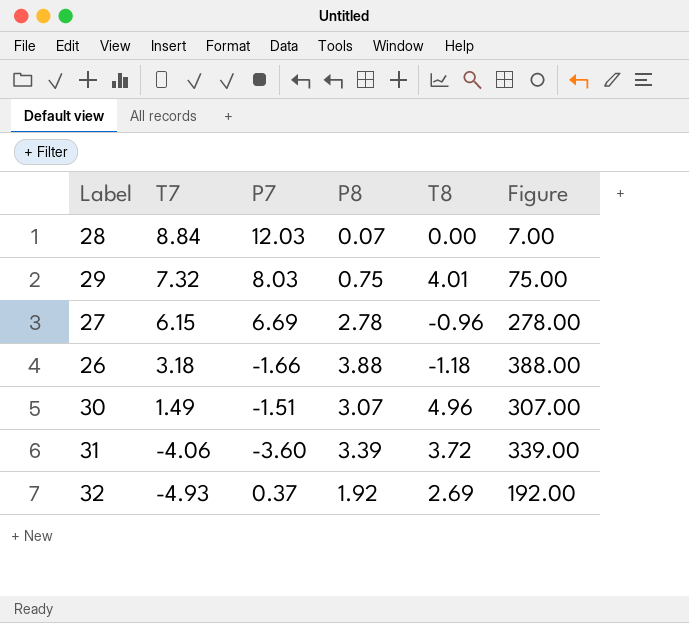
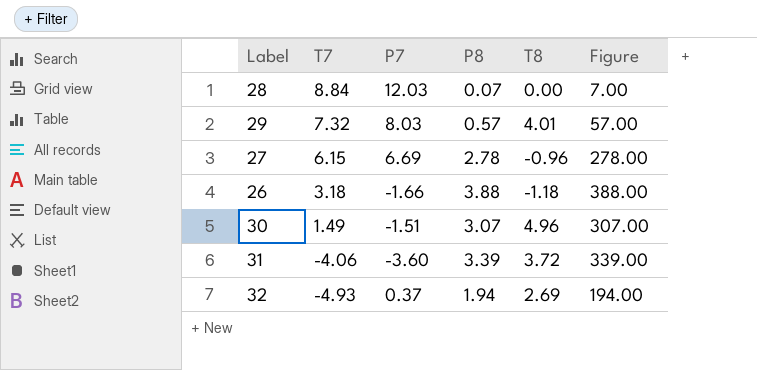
29 | P8: 0.75 -> 0.57
29 | Figure: 75.00 -> 57.00
32 | P8: 1.92 -> 1.94
32 | Figure: 192.00 -> 194.00

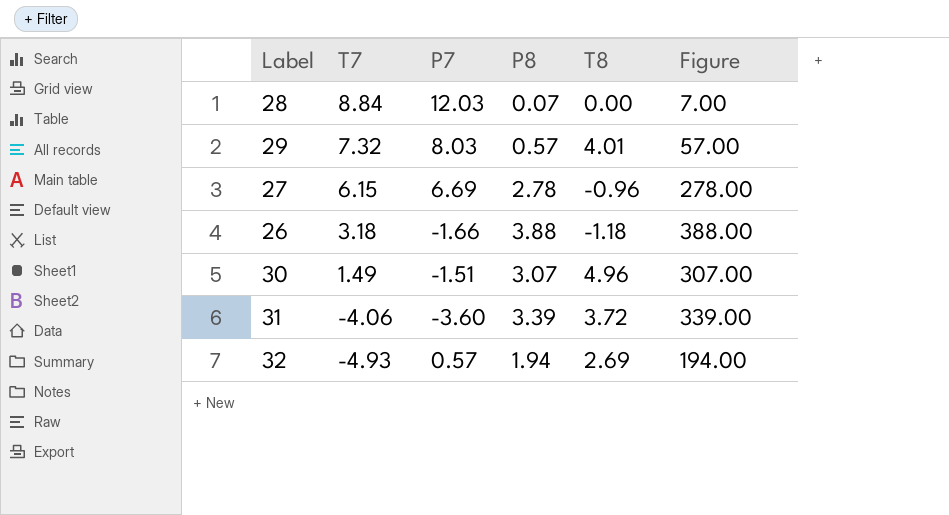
32 | P7: 0.37 -> 0.57

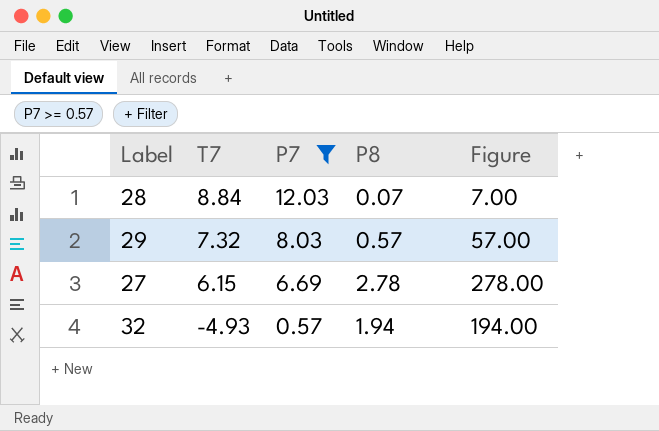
filter: none -> P7 >= 0.57
column T8 | position: 5 -> none

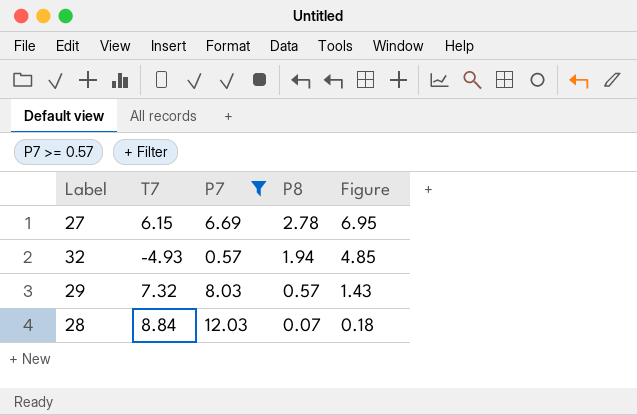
row order: T7 descending -> P8 descending
column Figure | formula: [P8] * 100 -> [P8] * 2.5

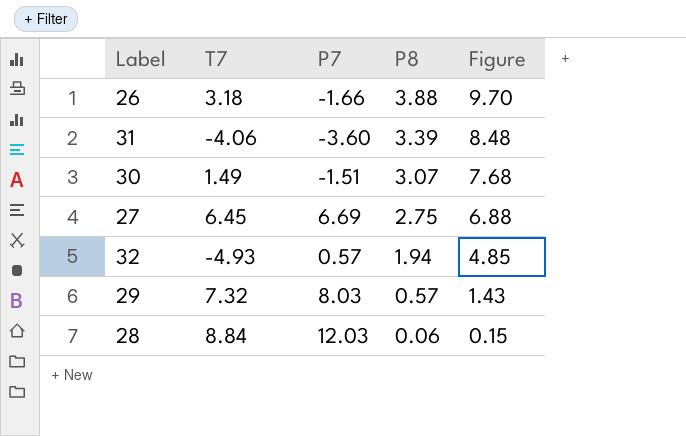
filter: P7 >= 0.57 -> none
27 | T7: 6.15 -> 6.45
27 | P8: 2.78 -> 2.75
27 | Figure: 6.95 -> 6.88
28 | P8: 0.07 -> 0.06
28 | Figure: 0.18 -> 0.15

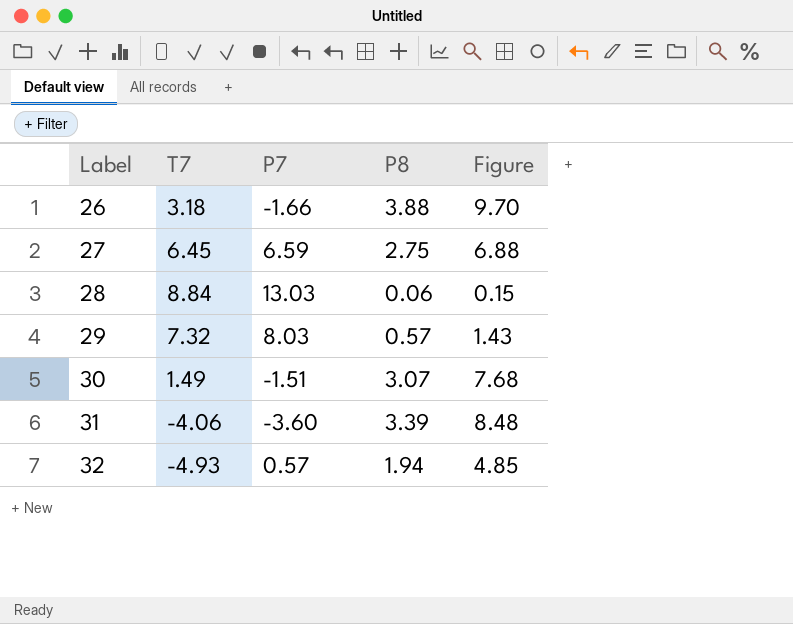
row order: P8 descending -> Label ascending
27 | P7: 6.69 -> 6.59
28 | P7: 12.03 -> 13.03

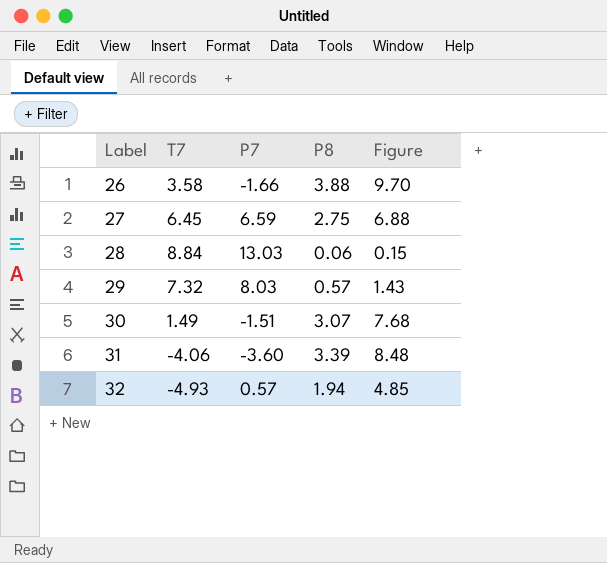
26 | T7: 3.18 -> 3.58

